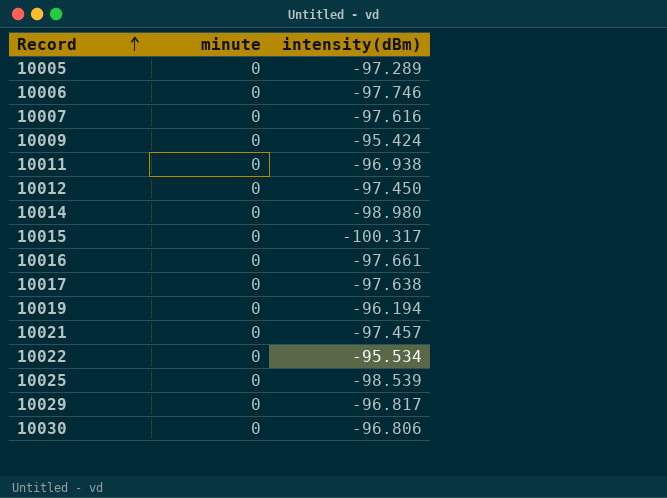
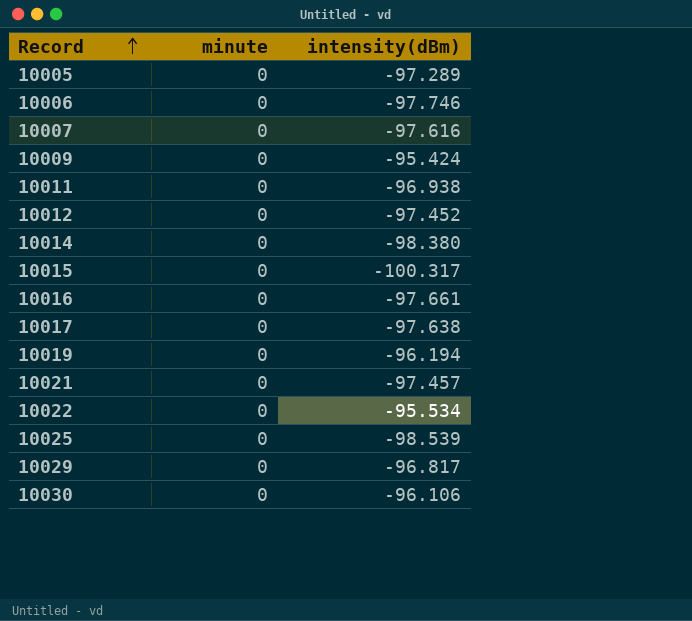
10012 | intensity(dBm): -97.450 -> -97.452
10014 | intensity(dBm): -98.980 -> -98.380
10030 | intensity(dBm): -96.806 -> -96.106

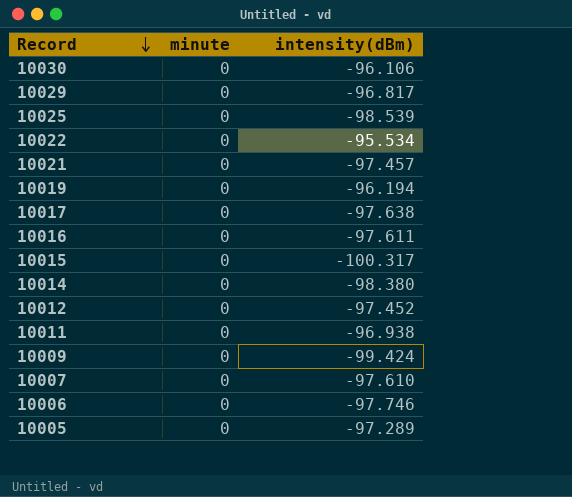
row order: Record ascending -> Record descending
10016 | intensity(dBm): -97.661 -> -97.611
10009 | intensity(dBm): -95.424 -> -99.424
10007 | intensity(dBm): -97.616 -> -97.610

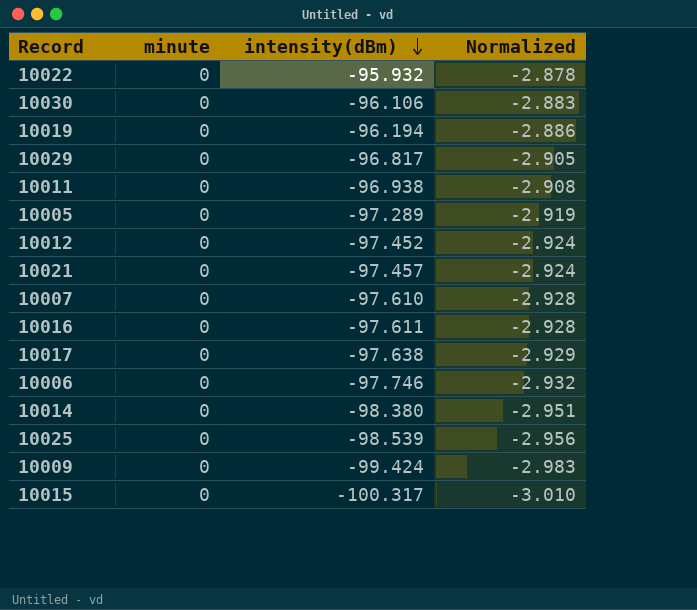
row order: Record descending -> intensity(dBm) descending
column Normalized | formula: none -> [intensity(dBm)] * 0.03
10022 | intensity(dBm): -95.534 -> -95.932

